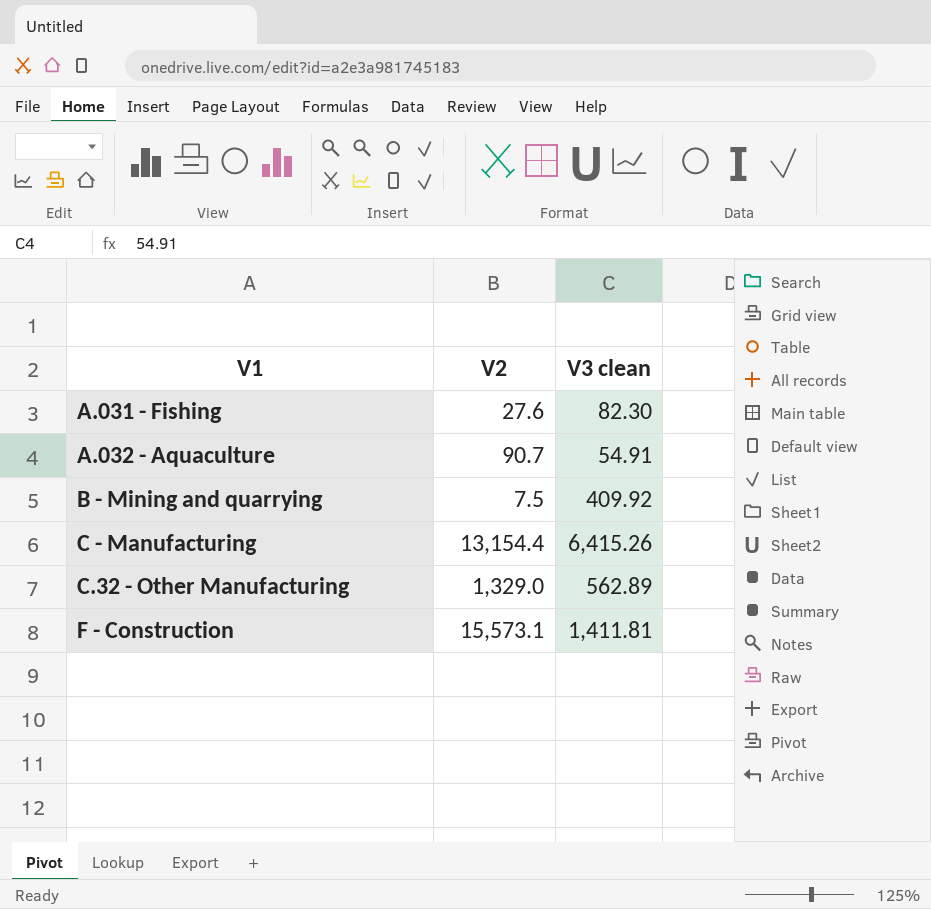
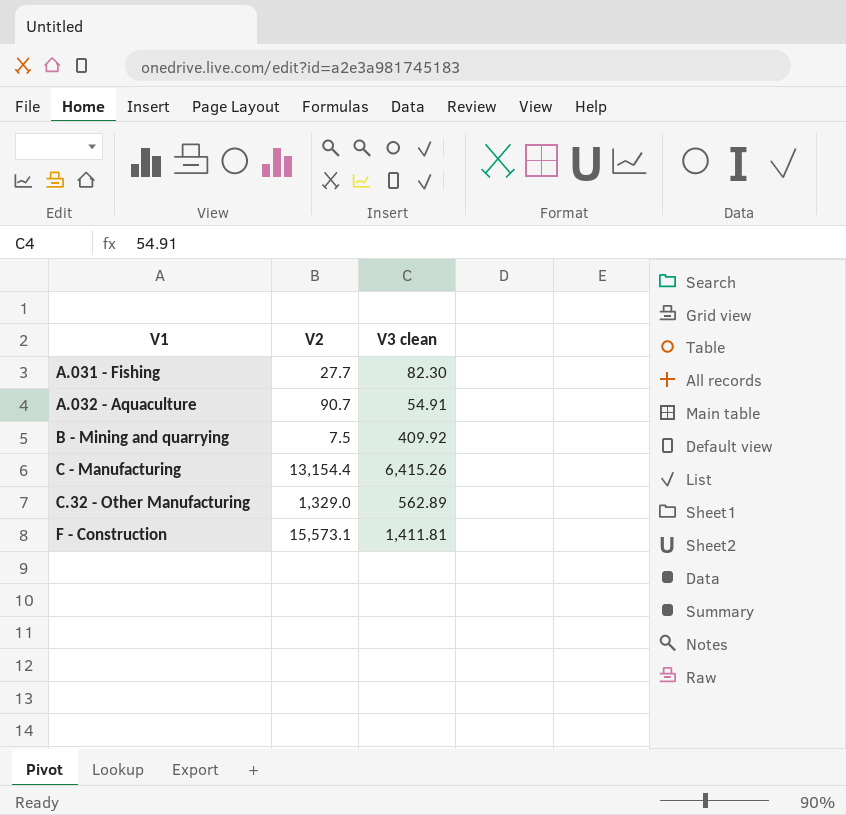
A.031 - Fishing | V2: 27.6 -> 27.7

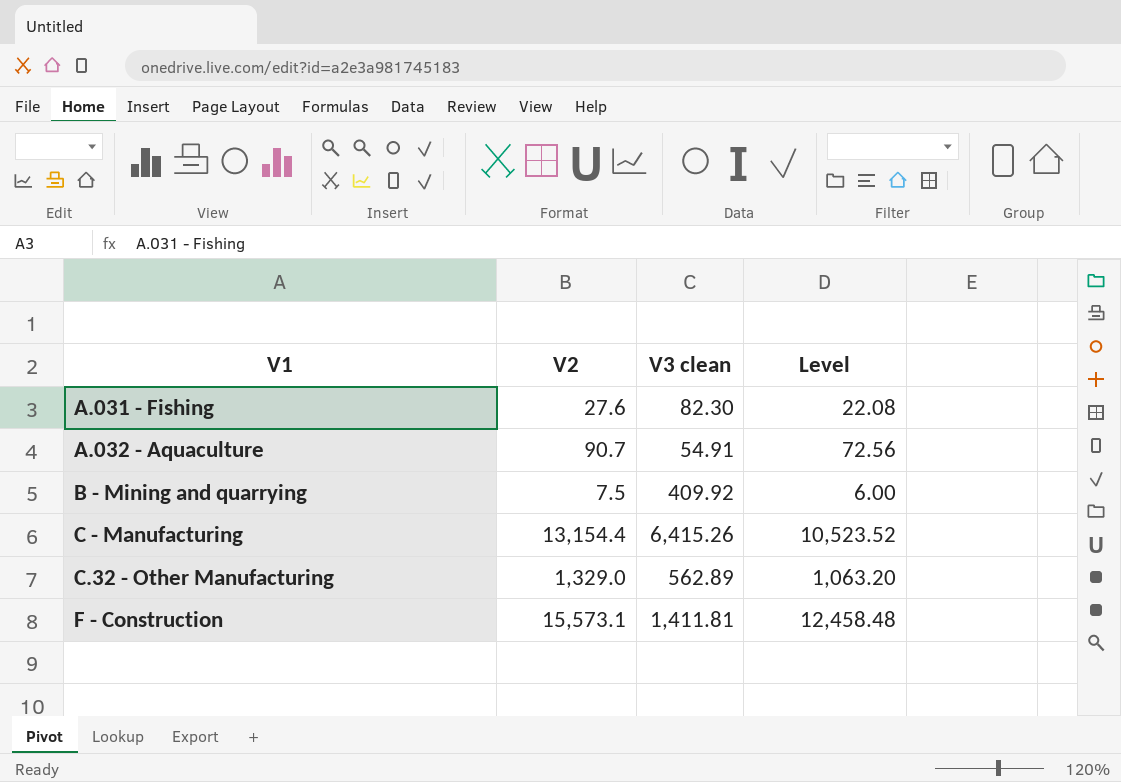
column Level | formula: none -> [V2] * 0.8
A.031 - Fishing | V2: 27.7 -> 27.6

